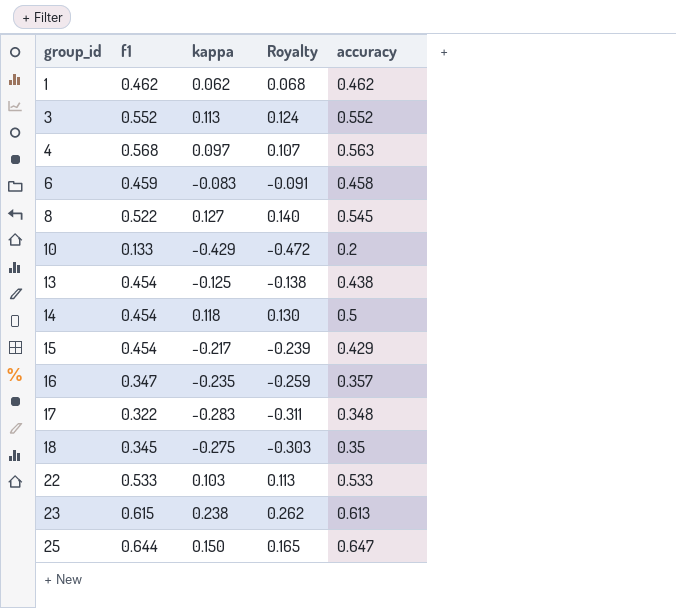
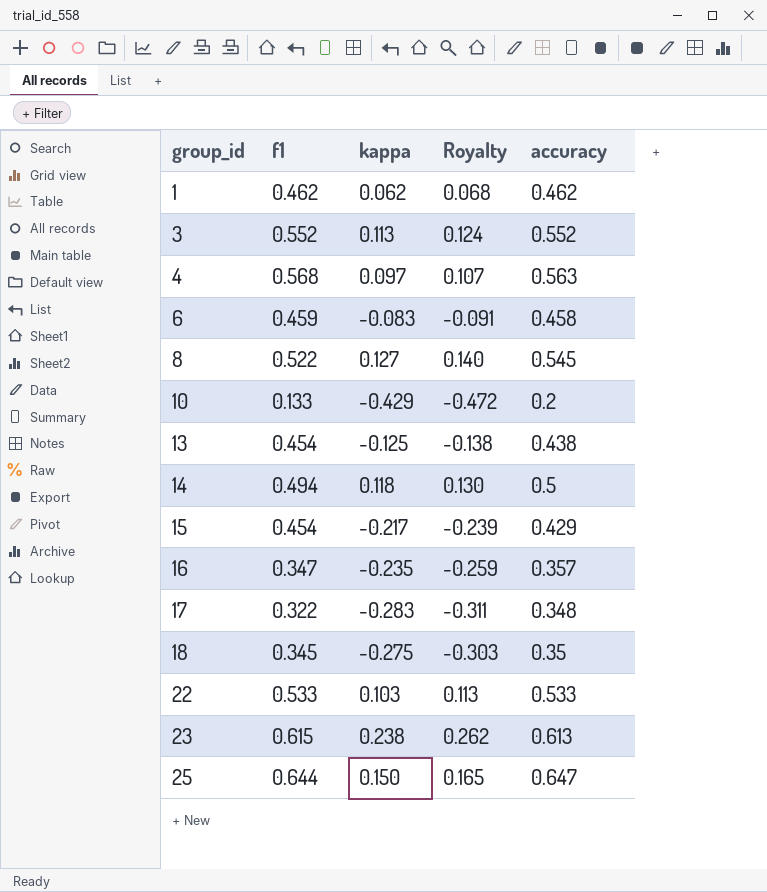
14 | f1: 0.454 -> 0.494

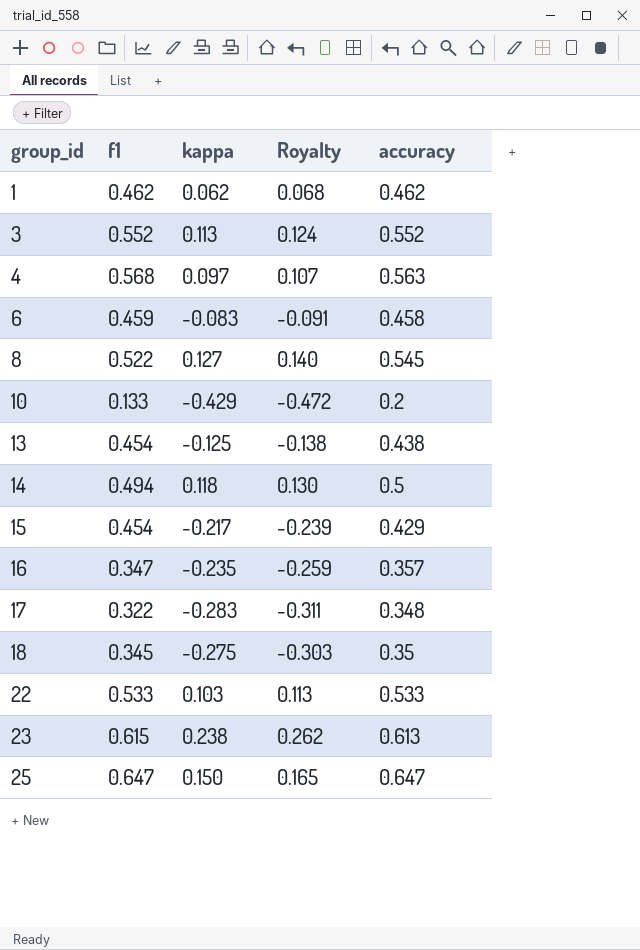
25 | f1: 0.644 -> 0.647

